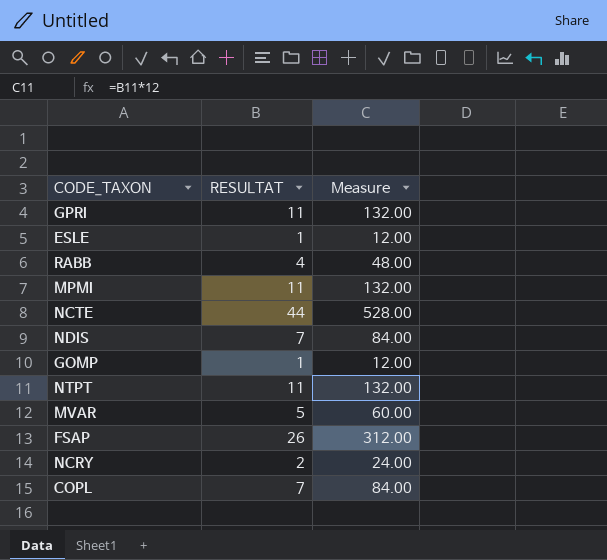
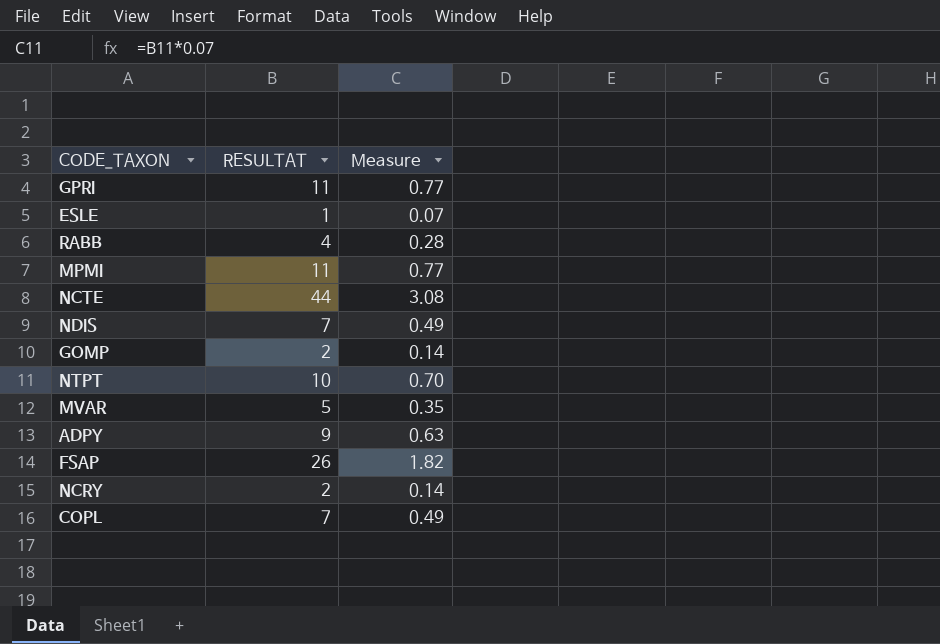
column Measure | formula: [RESULTAT] * 12 -> [RESULTAT] * 0.07
GOMP | RESULTAT: 1 -> 2
NTPT | RESULTAT: 11 -> 10
row ADPY: none -> 9 | 0.63

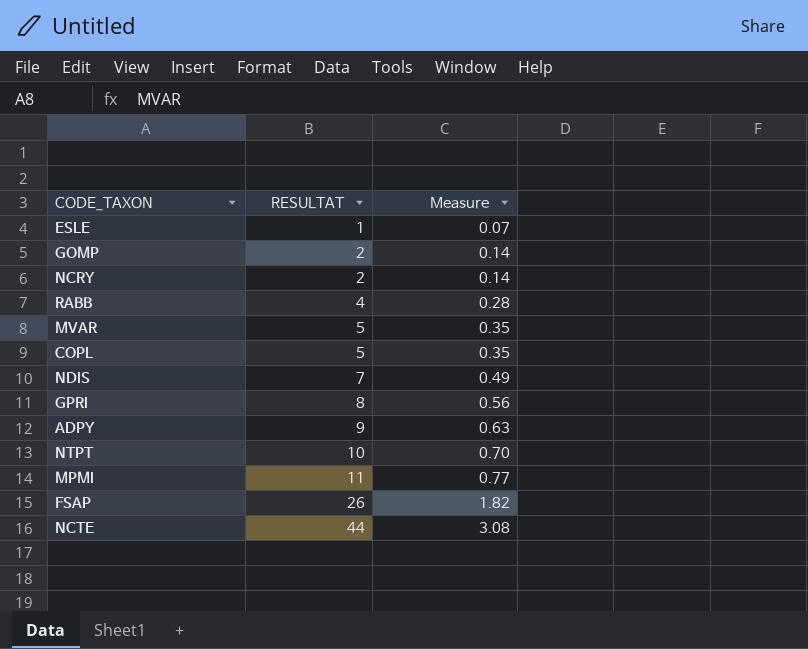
row order: none -> RESULTAT ascending
COPL | RESULTAT: 7 -> 5
COPL | Measure: 0.49 -> 0.35
GPRI | RESULTAT: 11 -> 8
GPRI | Measure: 0.77 -> 0.56

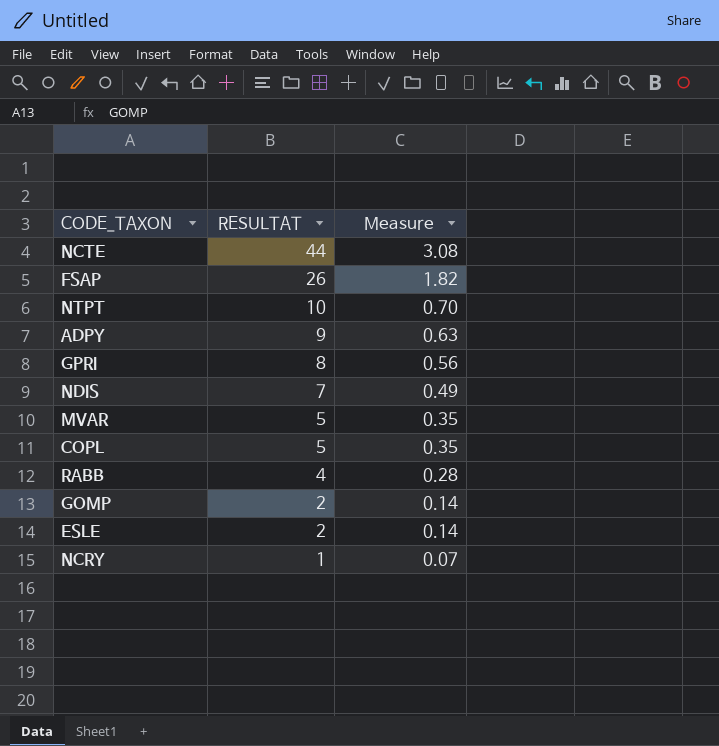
row order: RESULTAT ascending -> RESULTAT descending
row MPMI: 11 | 0.77 -> none
ESLE | RESULTAT: 1 -> 2
ESLE | Measure: 0.07 -> 0.14
NCRY | RESULTAT: 2 -> 1
NCRY | Measure: 0.14 -> 0.07

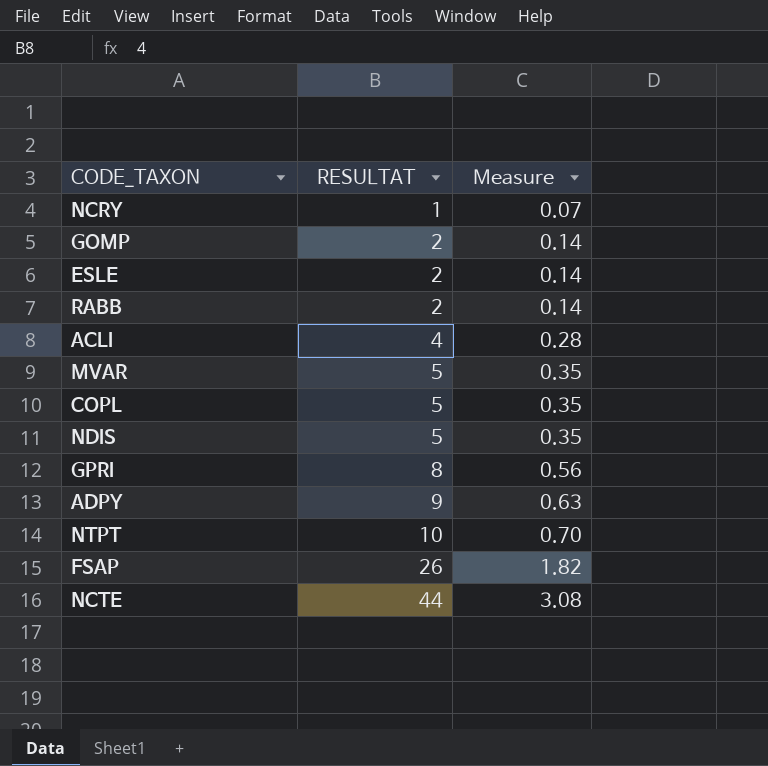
row order: RESULTAT descending -> RESULTAT ascending
RABB | RESULTAT: 4 -> 2
RABB | Measure: 0.28 -> 0.14
row ACLI: none -> 4 | 0.28
NDIS | RESULTAT: 7 -> 5
NDIS | Measure: 0.49 -> 0.35

